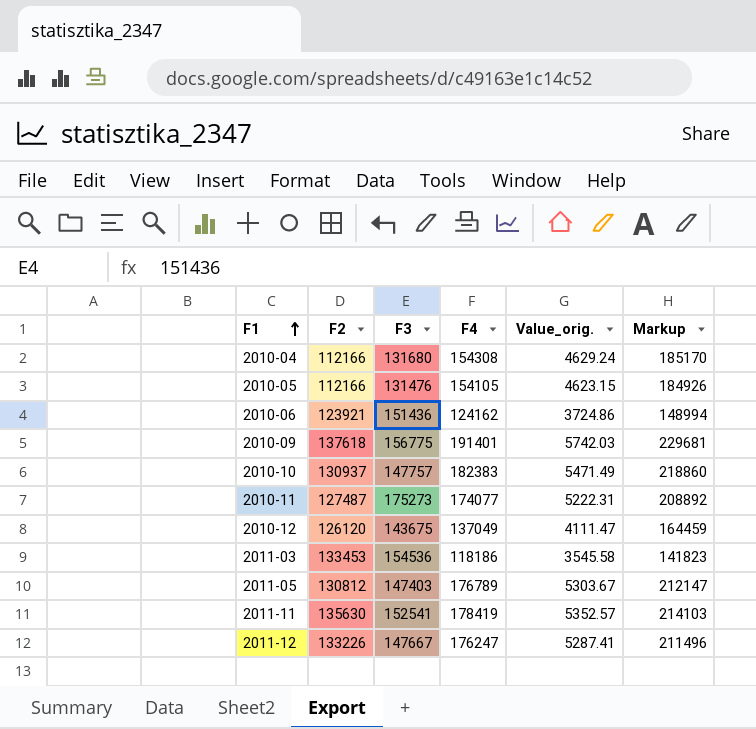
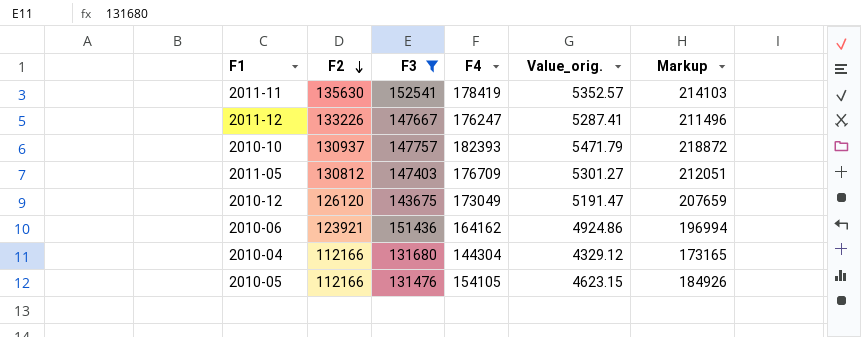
filter: none -> F3 <= 152541
row order: F1 ascending -> F2 descending
2010-10 | F4: 182383 -> 182393
2010-10 | Value_orig.: 5471.49 -> 5471.79
2010-10 | Markup: 218860 -> 218872
2011-05 | F4: 176789 -> 176709
2011-05 | Value_orig.: 5303.67 -> 5301.27
2011-05 | Markup: 212147 -> 212051
2010-12 | F4: 137049 -> 173049
2010-12 | Value_orig.: 4111.47 -> 5191.47
2010-12 | Markup: 164459 -> 207659
2010-06 | F4: 124162 -> 164162
2010-06 | Value_orig.: 3724.86 -> 4924.86
2010-06 | Markup: 148994 -> 196994
2010-04 | F4: 154308 -> 144304
2010-04 | Value_orig.: 4629.24 -> 4329.12
2010-04 | Markup: 185170 -> 173165

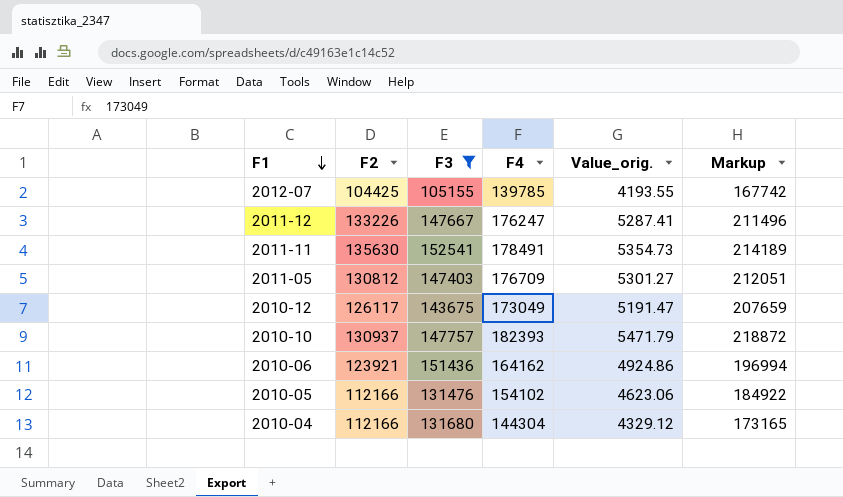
row order: F2 descending -> F1 descending
row 2012-07: none -> 104425 | 105155 | 139785 | 4193.55 | 167742
2011-11 | F4: 178419 -> 178491
2011-11 | Value_orig.: 5352.57 -> 5354.73
2011-11 | Markup: 214103 -> 214189
2010-12 | F2: 126120 -> 126117
2010-05 | F4: 154105 -> 154102
2010-05 | Value_orig.: 4623.15 -> 4623.06
2010-05 | Markup: 184926 -> 184922

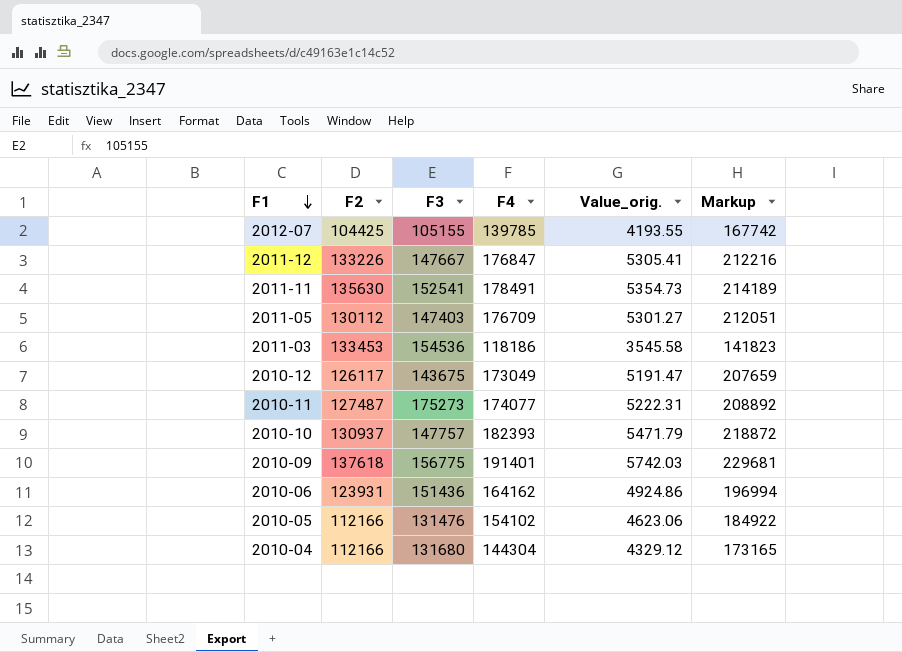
filter: F3 <= 152541 -> none
2011-12 | F4: 176247 -> 176847
2011-12 | Value_orig.: 5287.41 -> 5305.41
2011-12 | Markup: 211496 -> 212216
2011-05 | F2: 130812 -> 130112
2010-06 | F2: 123921 -> 123931

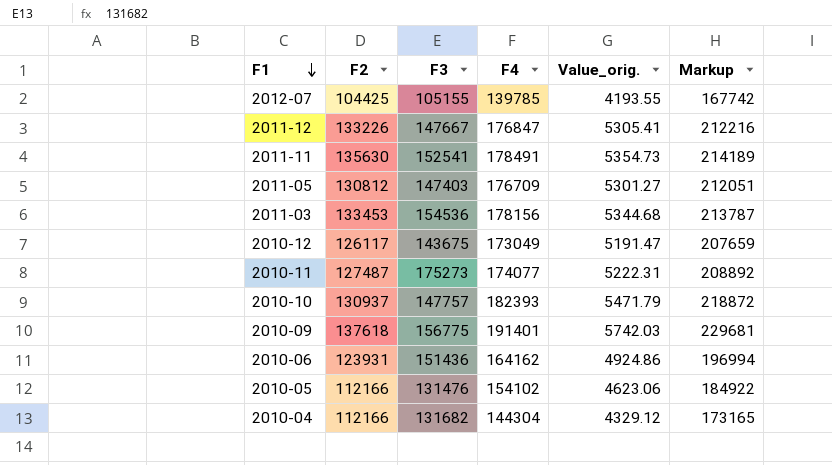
2011-05 | F2: 130112 -> 130812
2011-03 | F4: 118186 -> 178156
2011-03 | Value_orig.: 3545.58 -> 5344.68
2011-03 | Markup: 141823 -> 213787
2010-04 | F3: 131680 -> 131682

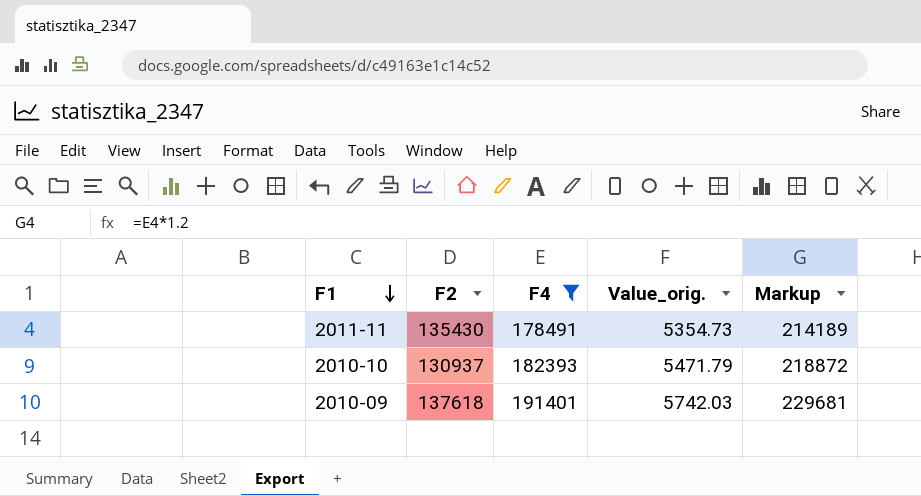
filter: none -> F4 >= 178491
column F3 | position: 3 -> none
2011-11 | F2: 135630 -> 135430

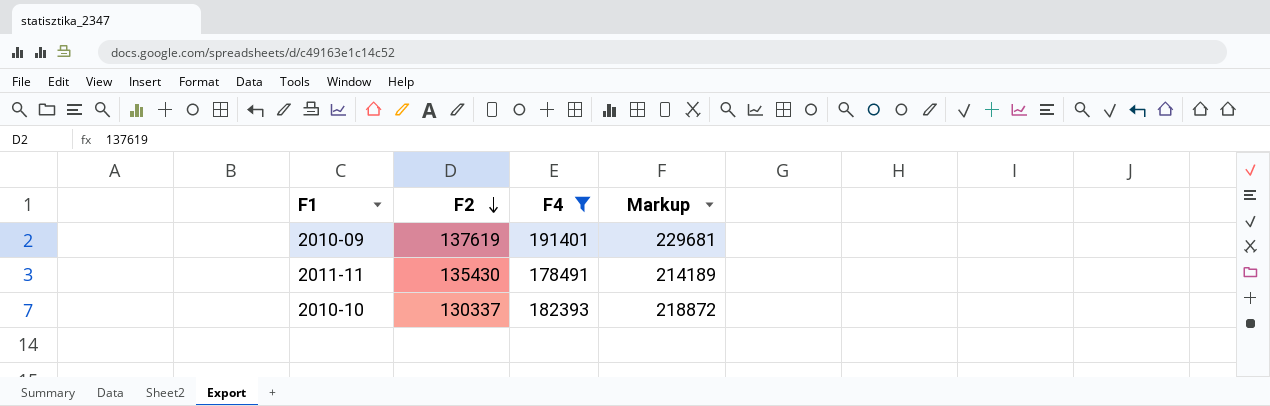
row order: F1 descending -> F2 descending
column Value_orig. | formula: [F4] * 0.03 -> none
2010-09 | F2: 137618 -> 137619
2010-10 | F2: 130937 -> 130337

